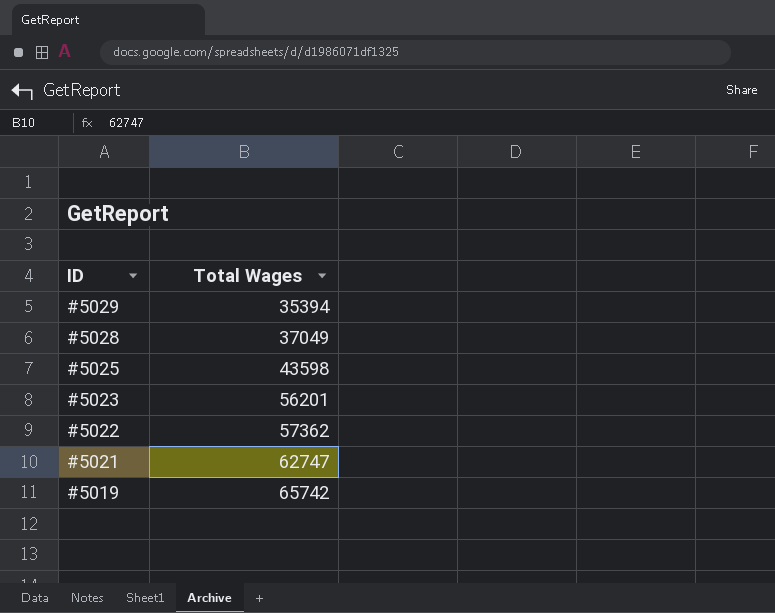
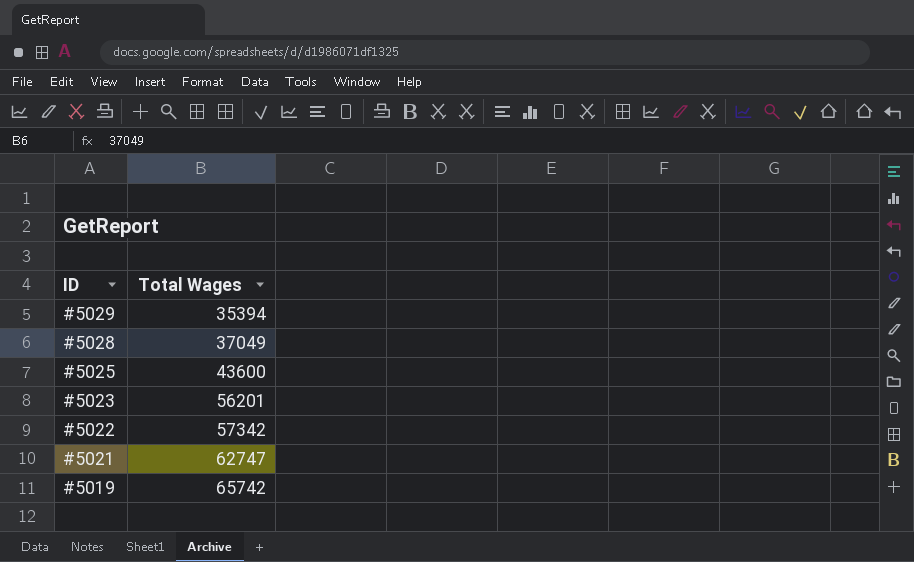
#5025 | Total Wages: 43598 -> 43600
#5022 | Total Wages: 57362 -> 57342

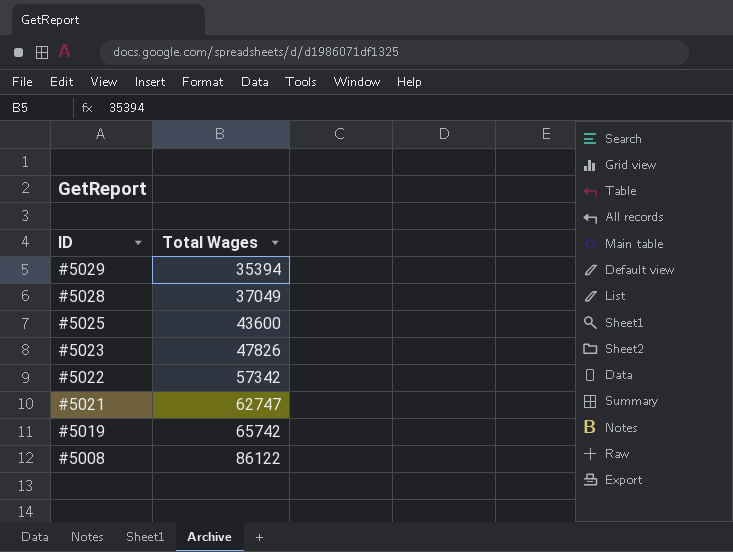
#5023 | Total Wages: 56201 -> 47826
row #5008: none -> 86122

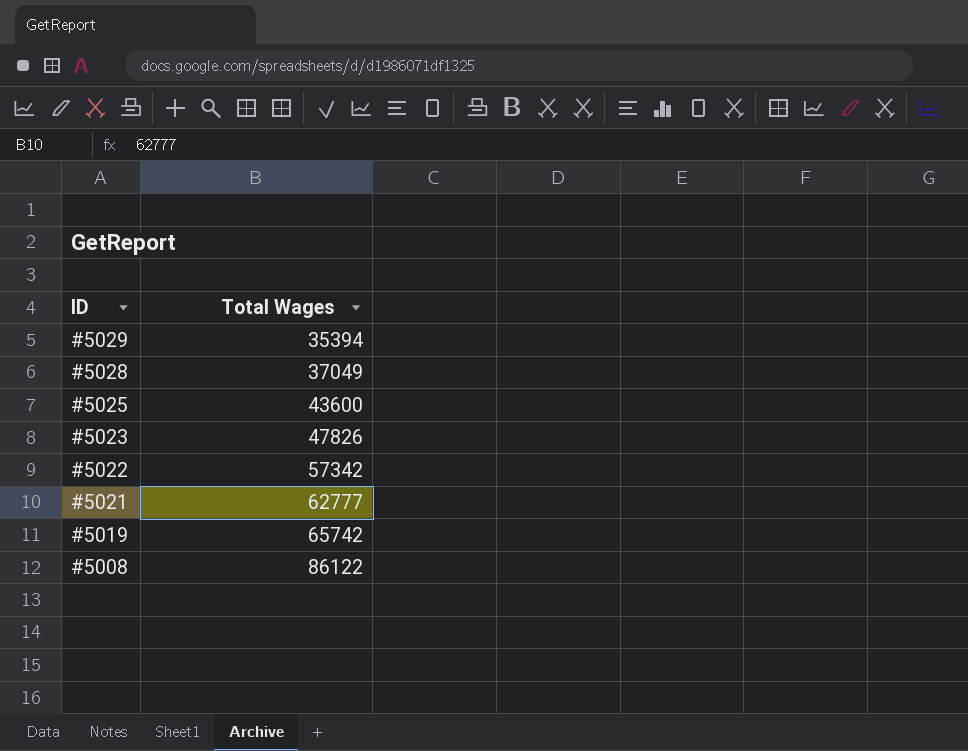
#5021 | Total Wages: 62747 -> 62777

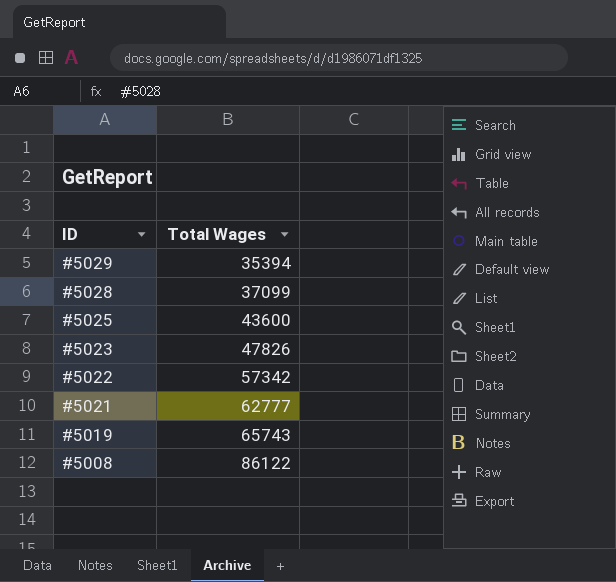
#5028 | Total Wages: 37049 -> 37099
#5019 | Total Wages: 65742 -> 65743

